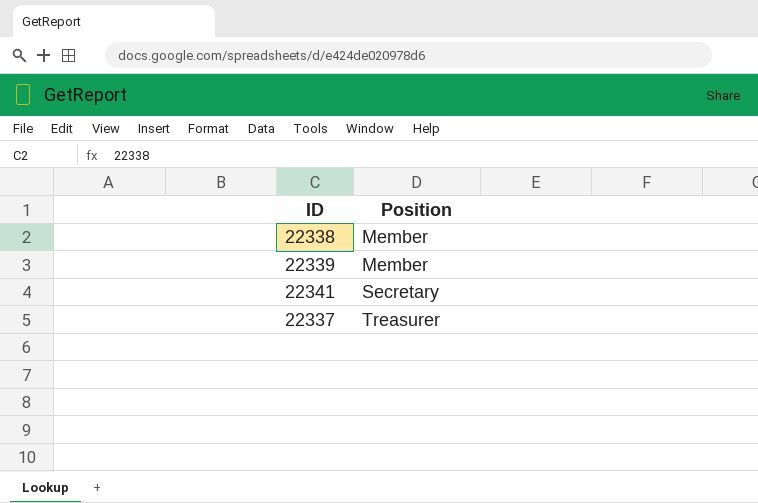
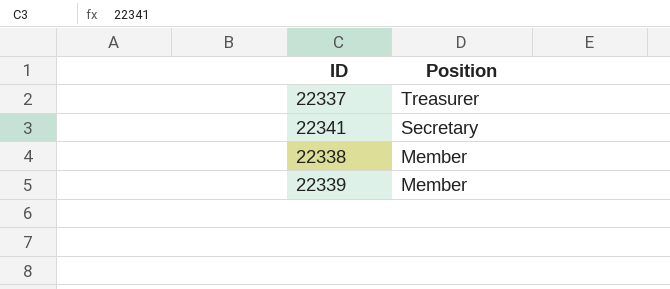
row order: Position ascending -> Position descending

